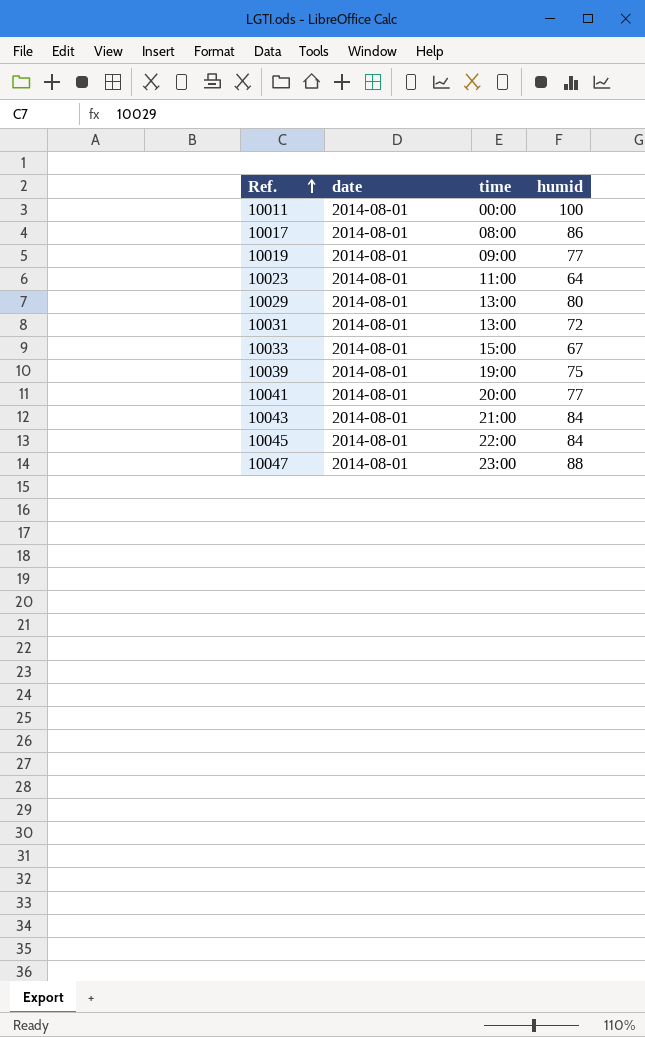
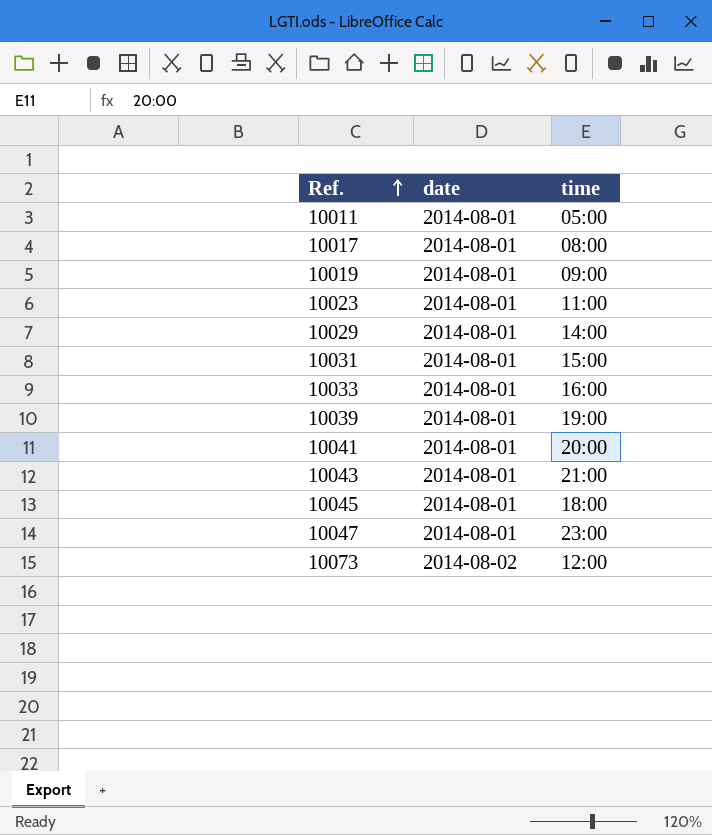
column humid | position: 4 -> none
10011 | time: 00:00 -> 05:00
10029 | time: 13:00 -> 14:00
10031 | time: 13:00 -> 15:00
10033 | time: 15:00 -> 16:00
10045 | time: 22:00 -> 18:00
row 10073: none -> 2014-08-02 | 12:00

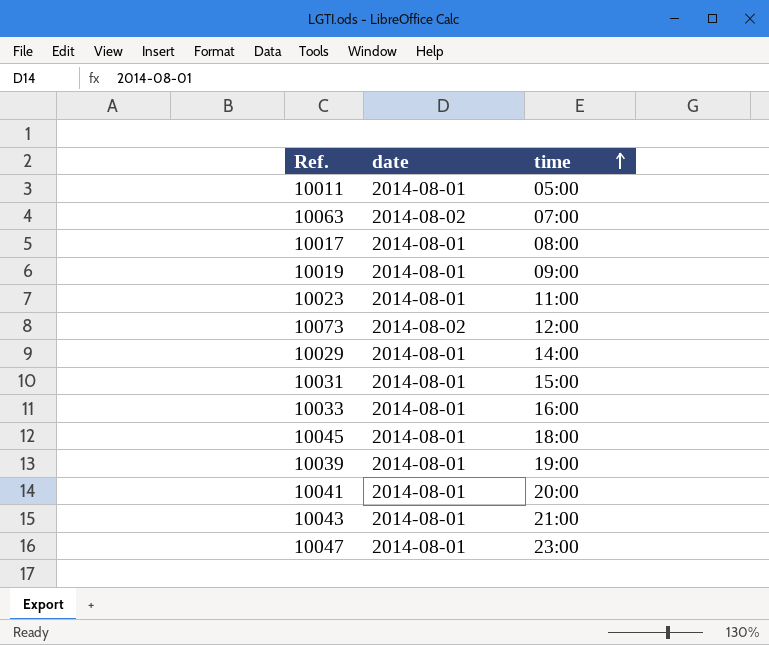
row order: Ref. ascending -> time ascending
row 10063: none -> 2014-08-02 | 07:00

